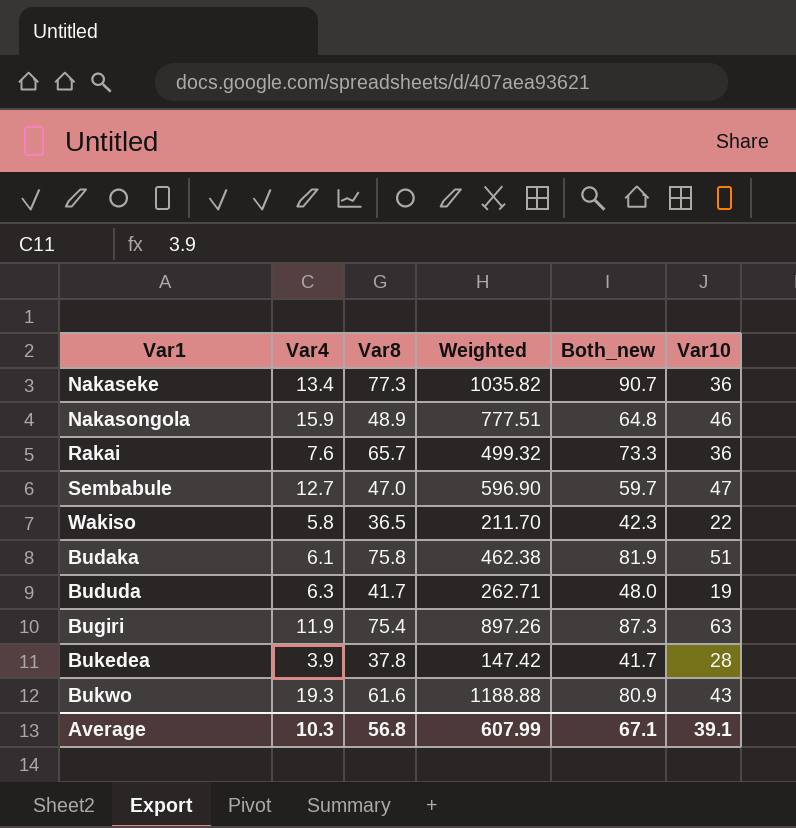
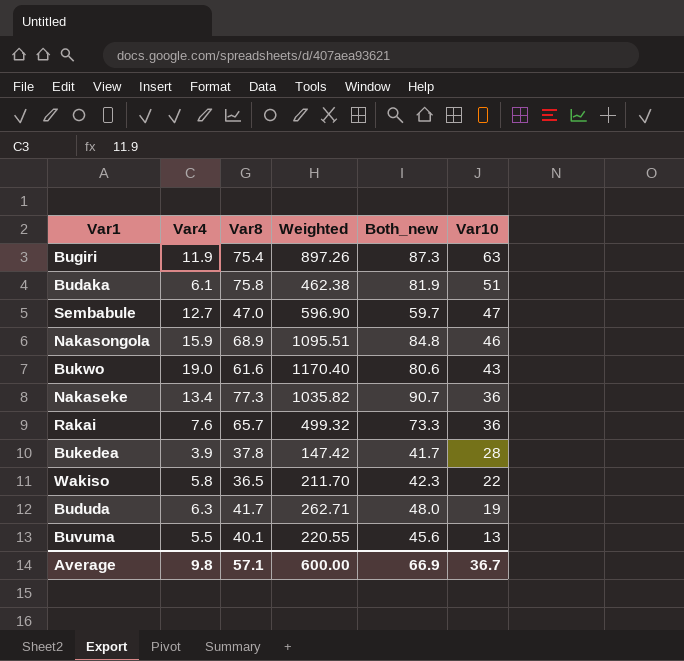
row order: none -> Var10 descending
Nakasongola | Var8: 48.9 -> 68.9
Nakasongola | Weighted: 777.51 -> 1095.51
Nakasongola | Both_new: 64.8 -> 84.8
Bukwo | Var4: 19.3 -> 19.0
Bukwo | Weighted: 1188.88 -> 1170.40
Bukwo | Both_new: 80.9 -> 80.6
row Buvuma: none -> 5.5 | 40.1 | 220.55 | 45.6 | 13
Average | Var4: 10.3 -> 9.8
Average | Var8: 56.8 -> 57.1
Average | Weighted: 607.99 -> 600.00
Average | Both_new: 67.1 -> 66.9
Average | Var10: 39.1 -> 36.7

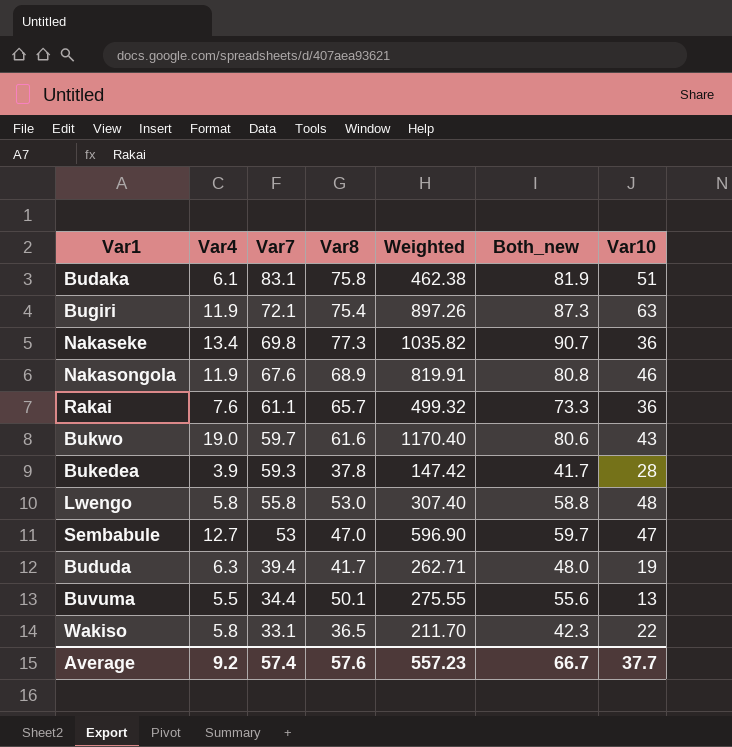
row order: Var10 descending -> Var7 descending
column Var7 | position: none -> 3
Nakasongola | Var4: 15.9 -> 11.9
Nakasongola | Weighted: 1095.51 -> 819.91
Nakasongola | Both_new: 84.8 -> 80.8
row Lwengo: none -> 5.8 | 55.8 | 53.0 | 307.40 | 58.8 | 48
Buvuma | Var8: 40.1 -> 50.1
Buvuma | Weighted: 220.55 -> 275.55
Buvuma | Both_new: 45.6 -> 55.6
Average | Var4: 9.8 -> 9.2
Average | Var8: 57.1 -> 57.6
Average | Weighted: 600.00 -> 557.23
Average | Both_new: 66.9 -> 66.7
Average | Var10: 36.7 -> 37.7

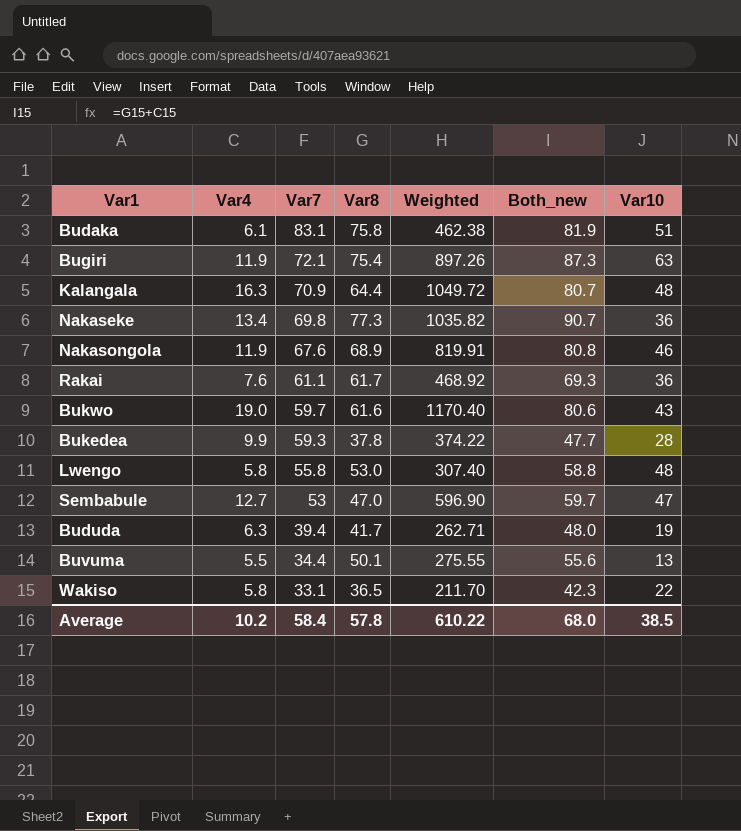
row Kalangala: none -> 16.3 | 70.9 | 64.4 | 1049.72 | 80.7 | 48
Rakai | Var8: 65.7 -> 61.7
Rakai | Weighted: 499.32 -> 468.92
Rakai | Both_new: 73.3 -> 69.3
Bukedea | Var4: 3.9 -> 9.9
Bukedea | Weighted: 147.42 -> 374.22
Bukedea | Both_new: 41.7 -> 47.7
Average | Var4: 9.2 -> 10.2
Average | Var7: 57.4 -> 58.4
Average | Var8: 57.6 -> 57.8
Average | Weighted: 557.23 -> 610.22
Average | Both_new: 66.7 -> 68.0
Average | Var10: 37.7 -> 38.5

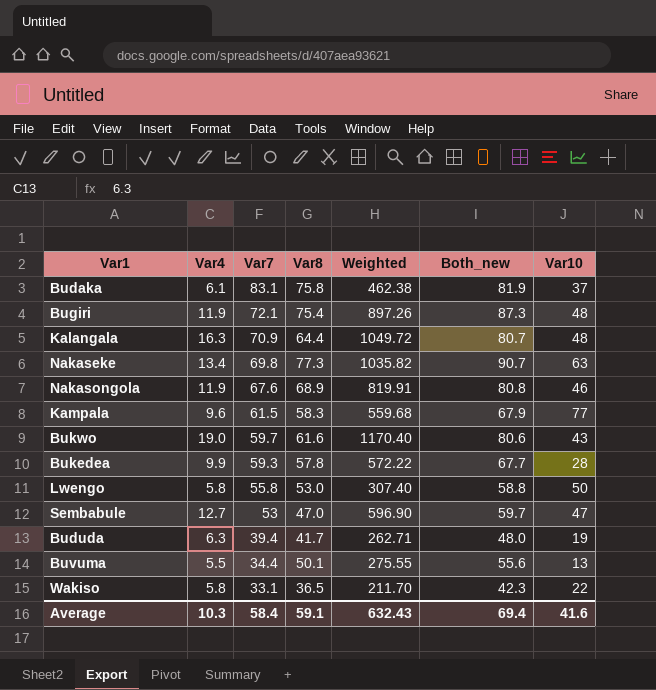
row Rakai: 7.6 | 61.1 | 61.7 | 468.92 | 69.3 | 36 -> none
Budaka | Var10: 51 -> 37
Bugiri | Var10: 63 -> 48
Nakaseke | Var10: 36 -> 63
row Kampala: none -> 9.6 | 61.5 | 58.3 | 559.68 | 67.9 | 77
Bukedea | Var8: 37.8 -> 57.8
Bukedea | Weighted: 374.22 -> 572.22
Bukedea | Both_new: 47.7 -> 67.7
Lwengo | Var10: 48 -> 50
Average | Var4: 10.2 -> 10.3
Average | Var8: 57.8 -> 59.1
Average | Weighted: 610.22 -> 632.43
Average | Both_new: 68.0 -> 69.4
Average | Var10: 38.5 -> 41.6

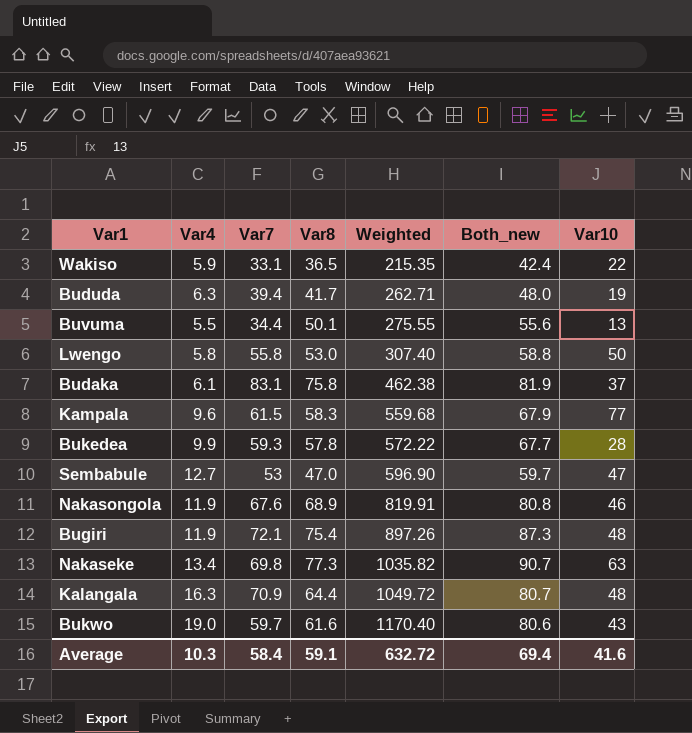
row order: Var7 descending -> Weighted ascending
Wakiso | Var4: 5.8 -> 5.9
Wakiso | Weighted: 211.70 -> 215.35
Wakiso | Both_new: 42.3 -> 42.4
Average | Weighted: 632.43 -> 632.72

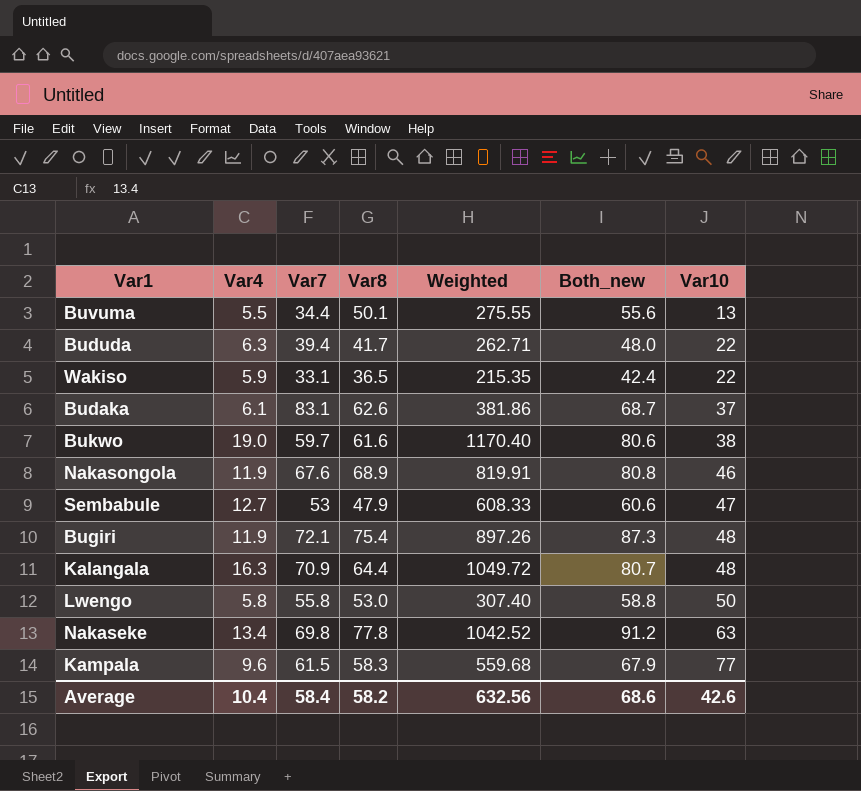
row order: Weighted ascending -> Var10 ascending
row Bukedea: 9.9 | 59.3 | 57.8 | 572.22 | 67.7 | 28 -> none
Bududa | Var10: 19 -> 22
Budaka | Var8: 75.8 -> 62.6
Budaka | Weighted: 462.38 -> 381.86
Budaka | Both_new: 81.9 -> 68.7
Bukwo | Var10: 43 -> 38
Sembabule | Var8: 47.0 -> 47.9
Sembabule | Weighted: 596.90 -> 608.33
Sembabule | Both_new: 59.7 -> 60.6
Nakaseke | Var8: 77.3 -> 77.8
Nakaseke | Weighted: 1035.82 -> 1042.52
Nakaseke | Both_new: 90.7 -> 91.2
Average | Var4: 10.3 -> 10.4
Average | Var8: 59.1 -> 58.2
Average | Weighted: 632.72 -> 632.56
Average | Both_new: 69.4 -> 68.6
Average | Var10: 41.6 -> 42.6

